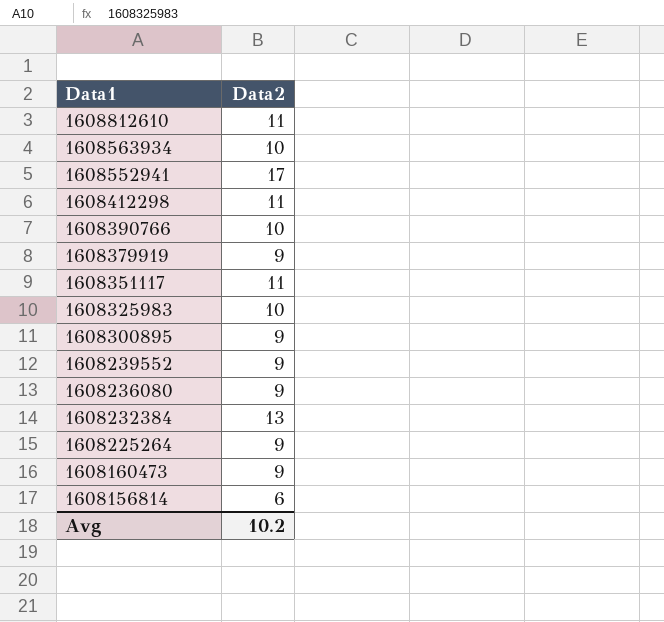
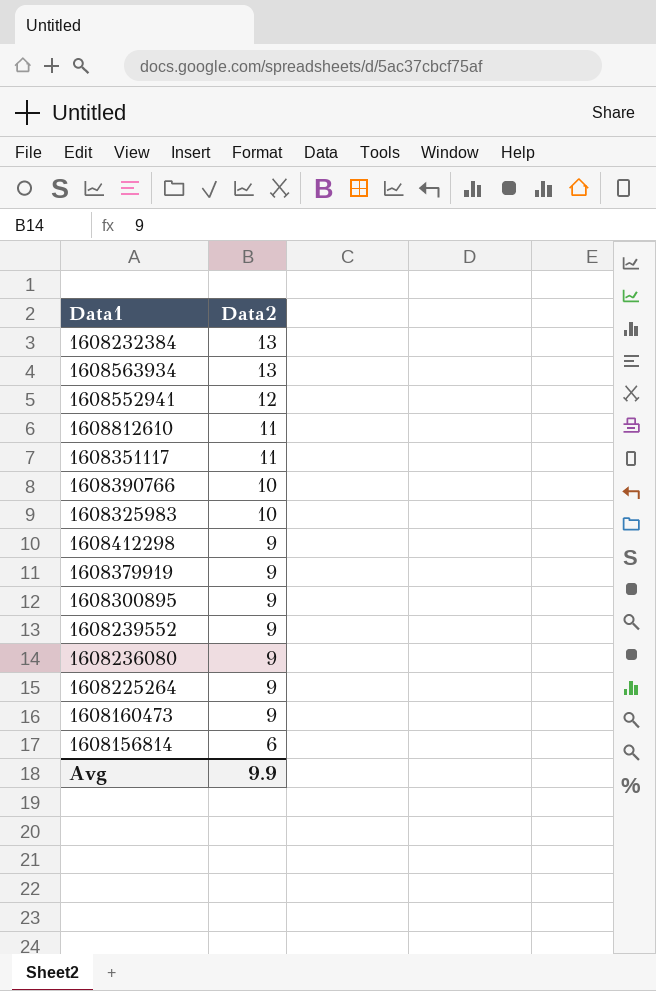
row order: Data1 descending -> Data2 descending
1608563934 | Data2: 10 -> 13
1608552941 | Data2: 17 -> 12
1608412298 | Data2: 11 -> 9
Avg | Data2: 10.2 -> 9.9

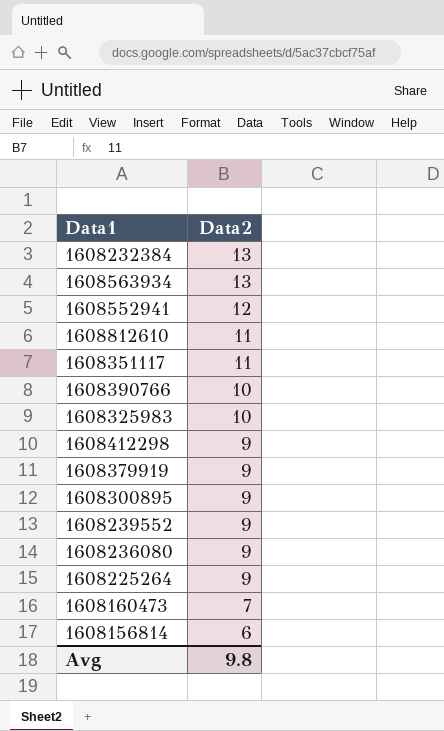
1608160473 | Data2: 9 -> 7
Avg | Data2: 9.9 -> 9.8

